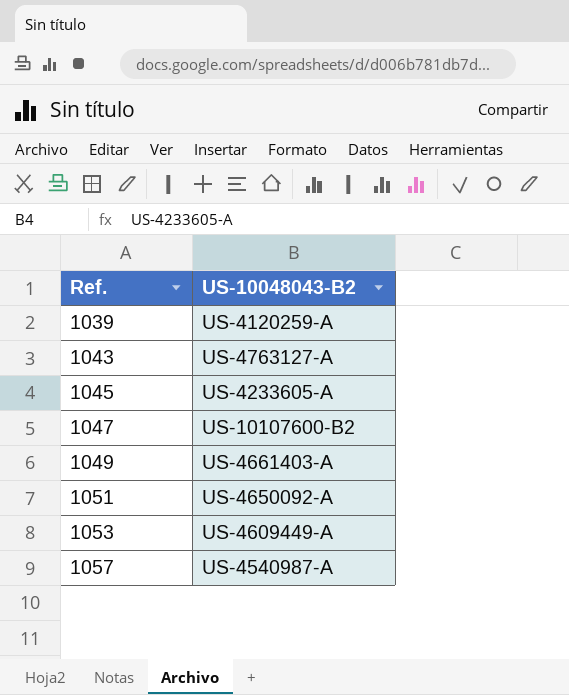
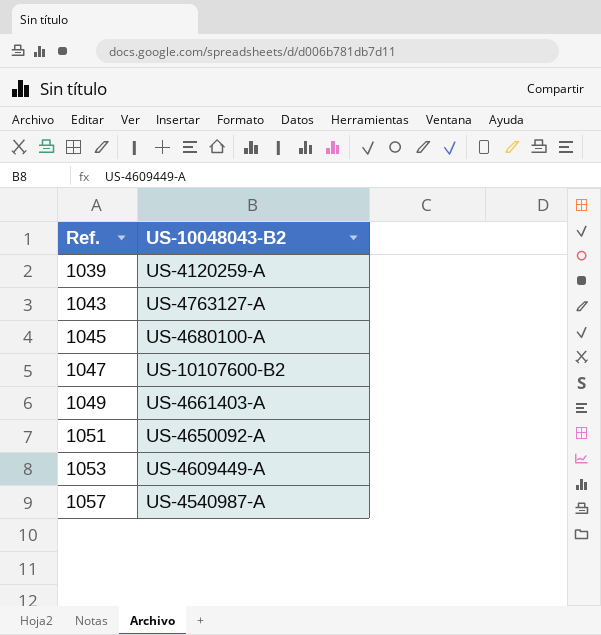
1045 | US-10048043-B2: US-4233605-A -> US-4680100-A

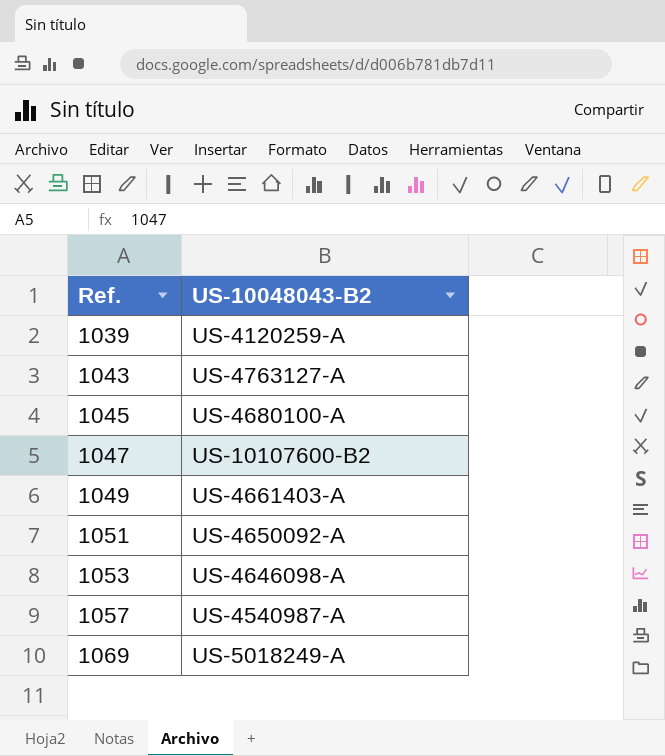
1053 | US-10048043-B2: US-4609449-A -> US-4646098-A
row 1069: none -> US-5018249-A

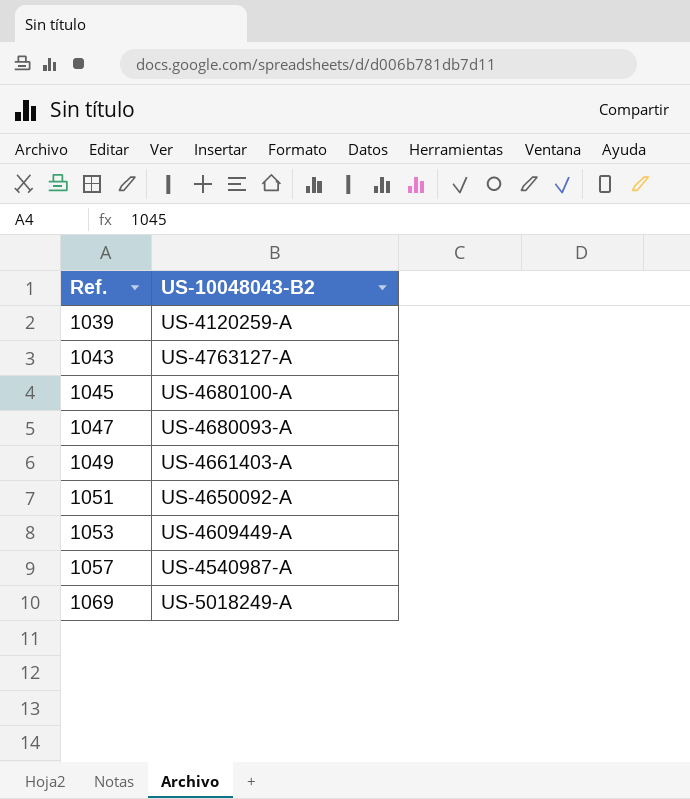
1047 | US-10048043-B2: US-10107600-B2 -> US-4680093-A
1053 | US-10048043-B2: US-4646098-A -> US-4609449-A

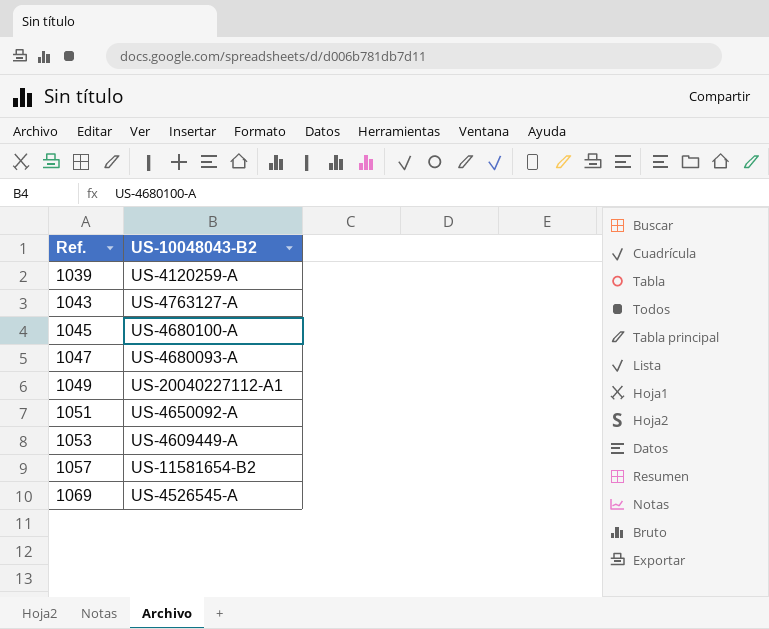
1049 | US-10048043-B2: US-4661403-A -> US-20040227112-A1
1057 | US-10048043-B2: US-4540987-A -> US-11581654-B2
1069 | US-10048043-B2: US-5018249-A -> US-4526545-A

